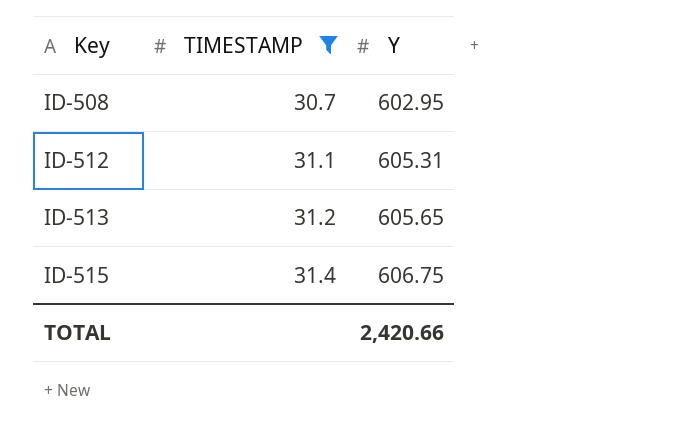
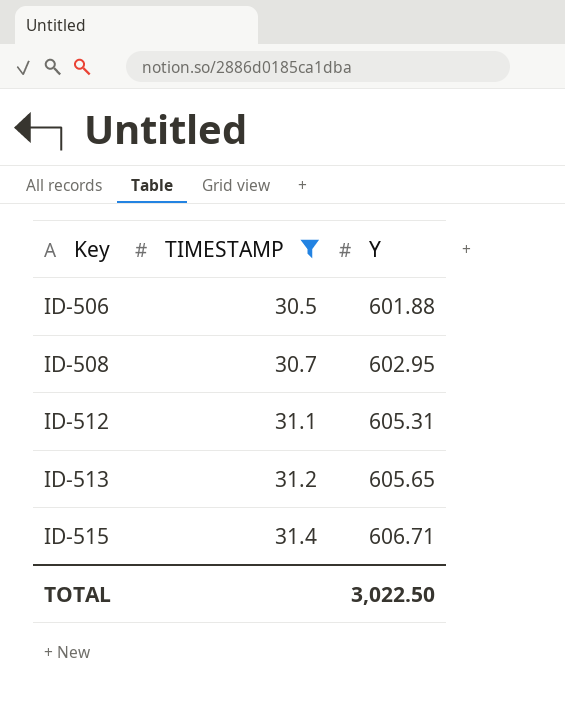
row ID-506: none -> 30.5 | 601.88
ID-515 | Y: 606.75 -> 606.71
TOTAL | Y: 2,420.66 -> 3,022.50

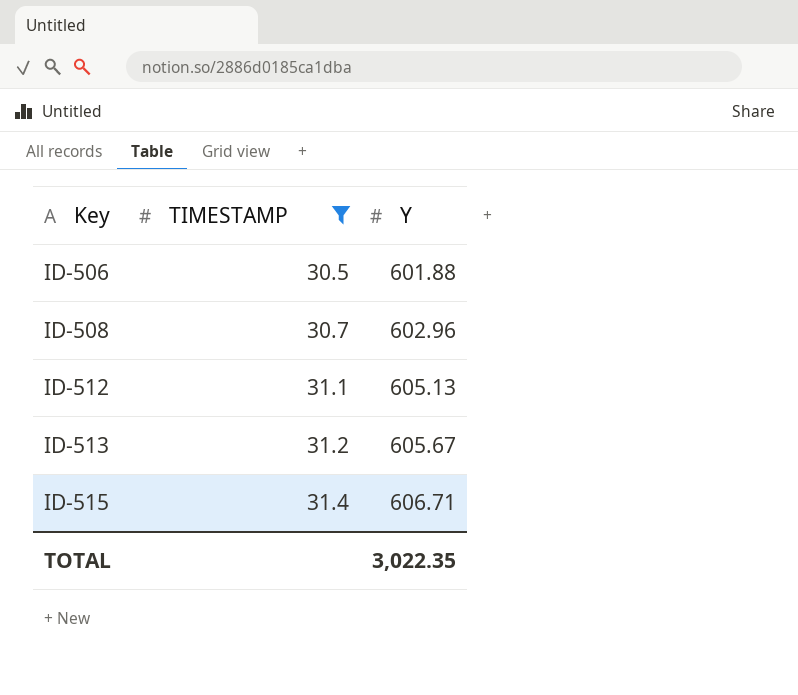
ID-508 | Y: 602.95 -> 602.96
ID-512 | Y: 605.31 -> 605.13
ID-513 | Y: 605.65 -> 605.67
TOTAL | Y: 3,022.50 -> 3,022.35

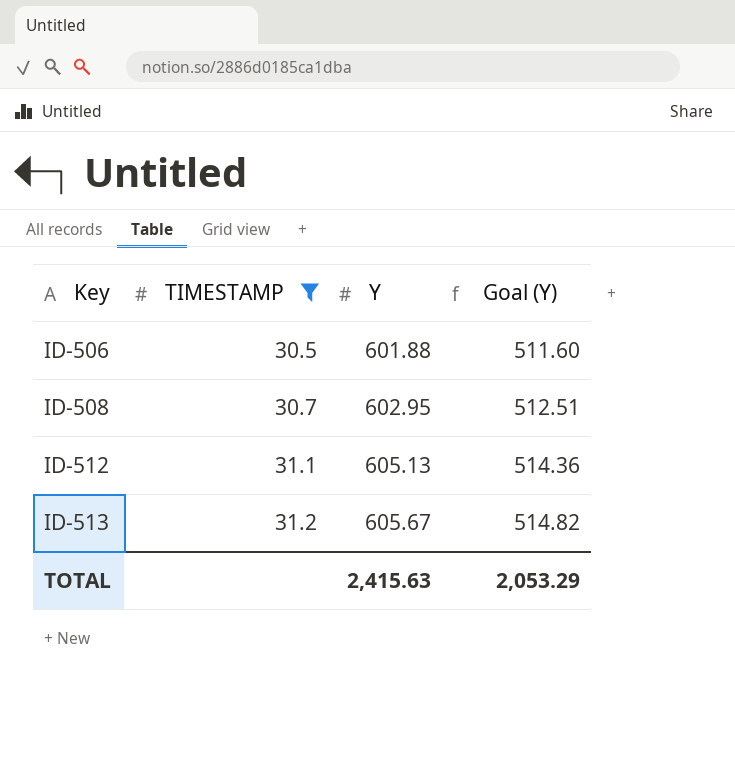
column Goal (Y) | formula: none -> [Y] * 0.85
row ID-515: 31.4 | 606.71 -> none
ID-508 | Y: 602.96 -> 602.95
TOTAL | Y: 3,022.35 -> 2,415.63

